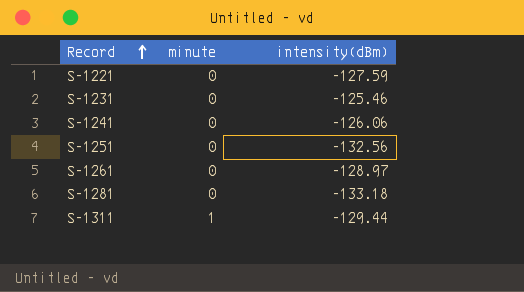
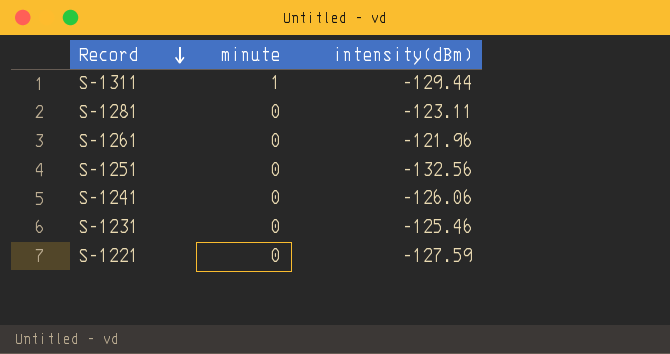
row order: Record ascending -> Record descending
S-1281 | intensity(dBm): -133.18 -> -123.11
S-1261 | intensity(dBm): -128.97 -> -121.96

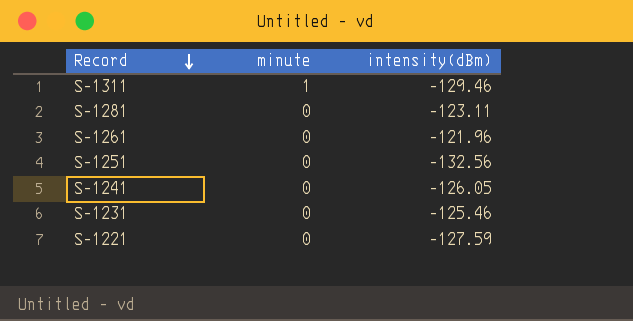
S-1311 | intensity(dBm): -129.44 -> -129.46
S-1241 | intensity(dBm): -126.06 -> -126.05

